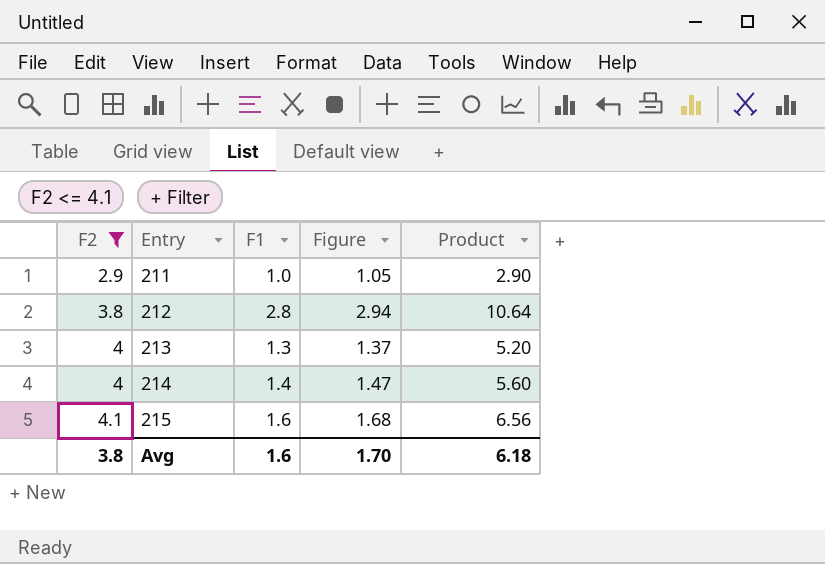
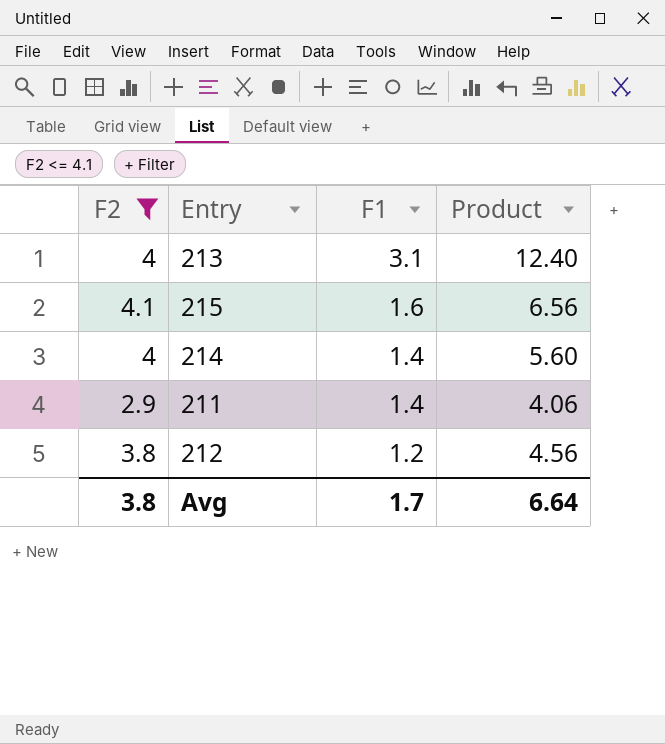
row order: F2 ascending -> F1 descending
column Figure | formula: [F1] * 1.05 -> none
213 | F1: 1.3 -> 3.1
213 | Product: 5.20 -> 12.40
211 | F1: 1.0 -> 1.4
211 | Product: 2.90 -> 4.06
212 | F1: 2.8 -> 1.2
212 | Product: 10.64 -> 4.56
Avg | F1: 1.6 -> 1.7
Avg | Product: 6.18 -> 6.64

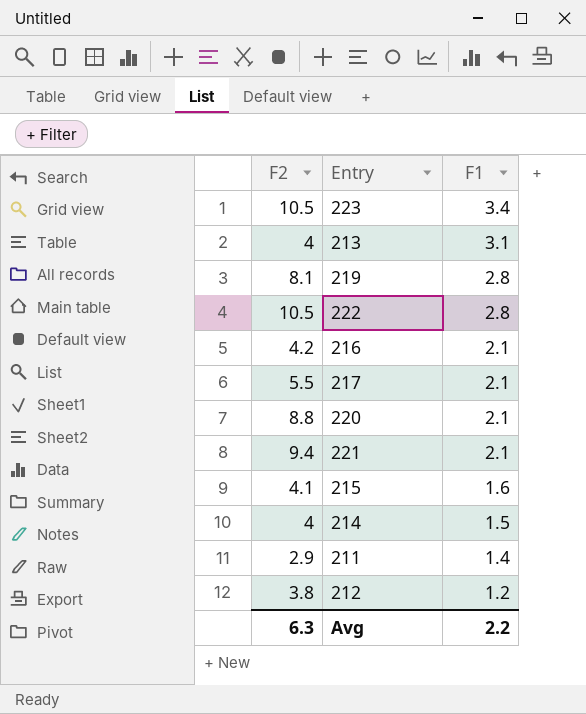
filter: F2 <= 4.1 -> none
column Product | formula: [F2] * [F1] -> none
214 | F1: 1.4 -> 1.5
Avg | F2: 3.8 -> 6.3
Avg | F1: 1.7 -> 2.2

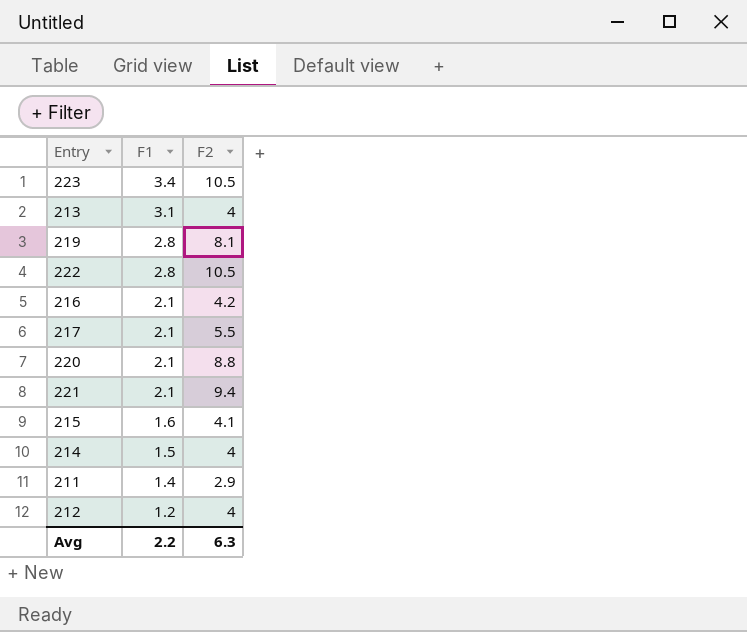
column F2 | position: 1 -> 3
212 | F2: 3.8 -> 4

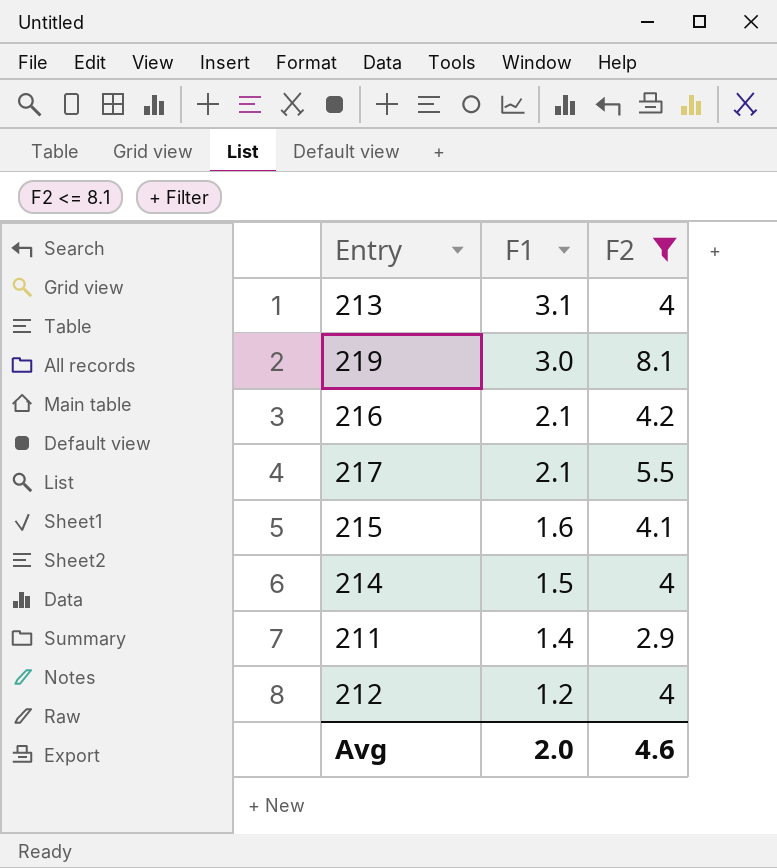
filter: none -> F2 <= 8.1
219 | F1: 2.8 -> 3.0
Avg | F1: 2.2 -> 2.0
Avg | F2: 6.3 -> 4.6

